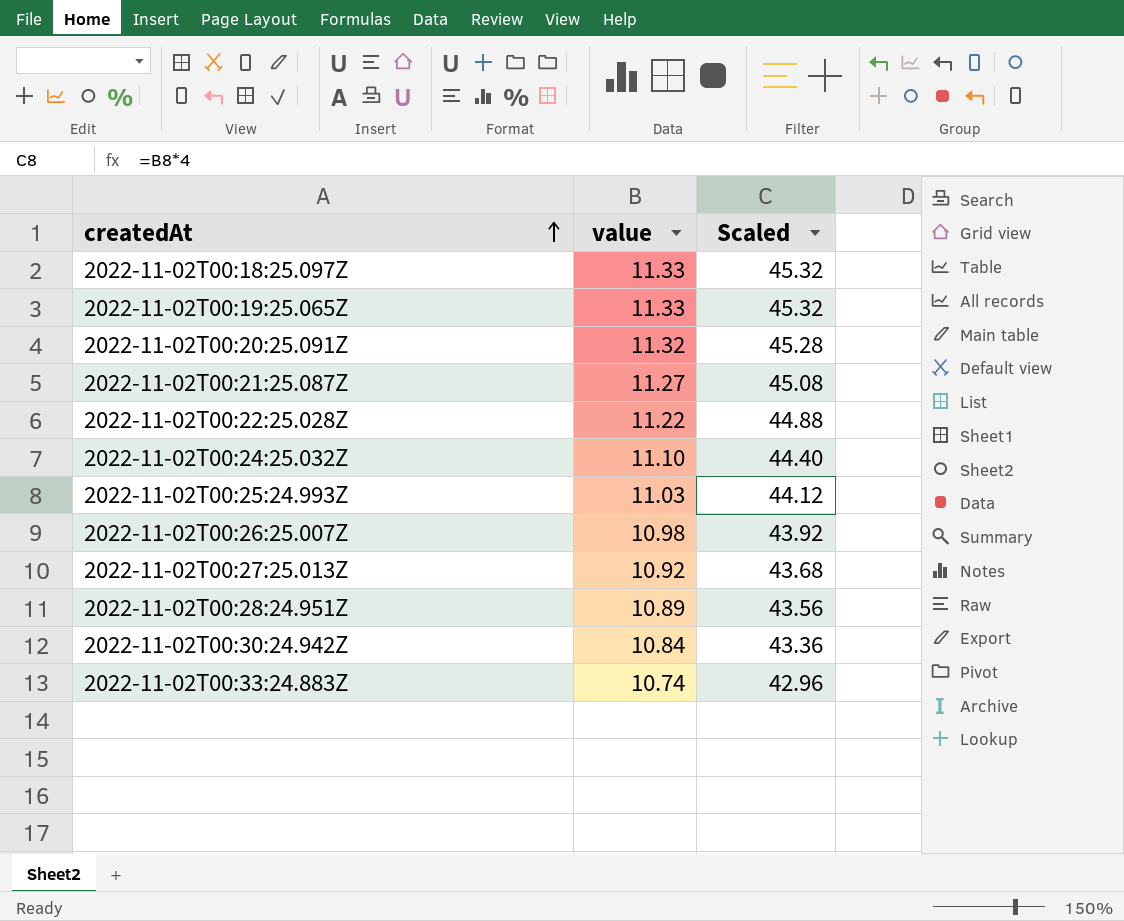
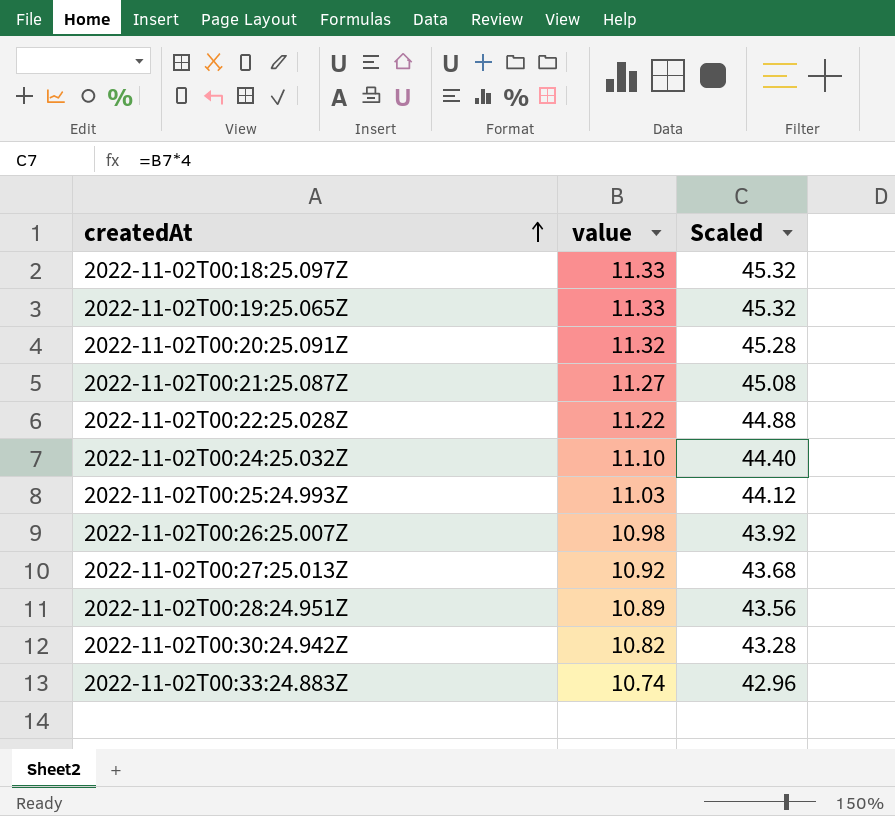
2022-11-02T00:30:24.942Z | value: 10.84 -> 10.82
2022-11-02T00:30:24.942Z | Scaled: 43.36 -> 43.28

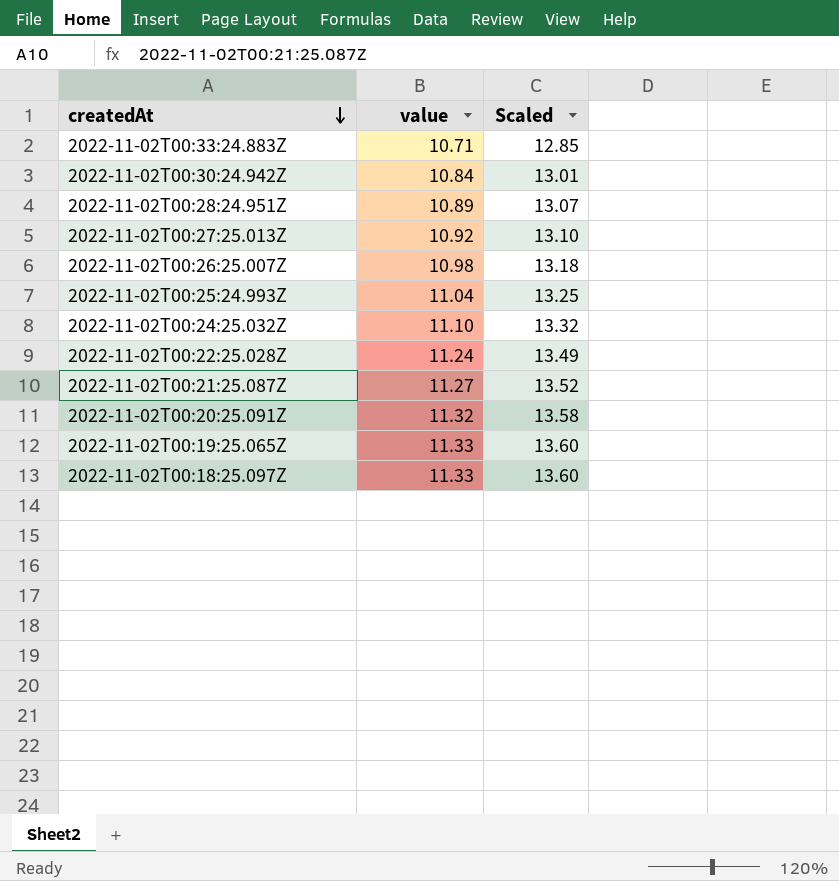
row order: createdAt ascending -> createdAt descending
column Scaled | formula: [value] * 4 -> [value] * 1.2
2022-11-02T00:33:24.883Z | value: 10.74 -> 10.71
2022-11-02T00:30:24.942Z | value: 10.82 -> 10.84
2022-11-02T00:25:24.993Z | value: 11.03 -> 11.04
2022-11-02T00:22:25.028Z | value: 11.22 -> 11.24

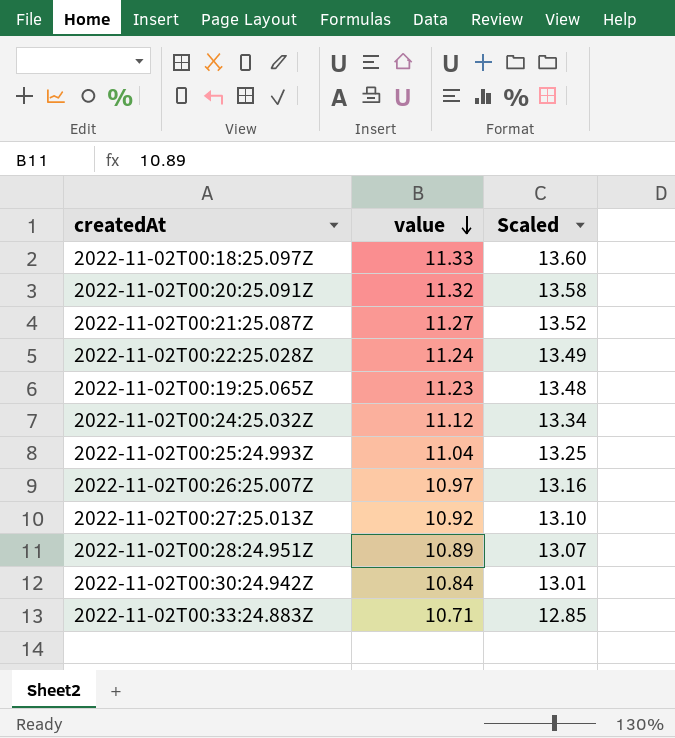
row order: createdAt descending -> value descending
2022-11-02T00:19:25.065Z | value: 11.33 -> 11.23
2022-11-02T00:19:25.065Z | Scaled: 13.60 -> 13.48
2022-11-02T00:24:25.032Z | value: 11.10 -> 11.12
2022-11-02T00:24:25.032Z | Scaled: 13.32 -> 13.34
2022-11-02T00:26:25.007Z | value: 10.98 -> 10.97
2022-11-02T00:26:25.007Z | Scaled: 13.18 -> 13.16

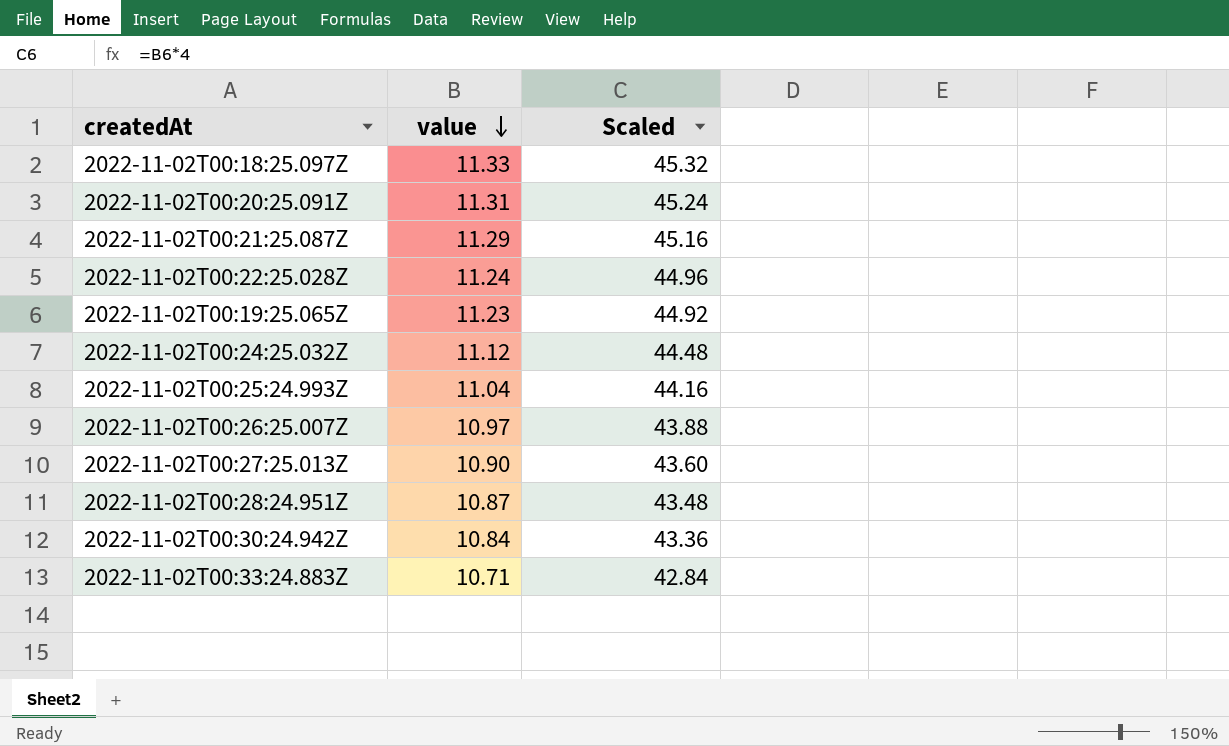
column Scaled | formula: [value] * 1.2 -> [value] * 4
2022-11-02T00:20:25.091Z | value: 11.32 -> 11.31
2022-11-02T00:21:25.087Z | value: 11.27 -> 11.29
2022-11-02T00:27:25.013Z | value: 10.92 -> 10.90
2022-11-02T00:28:24.951Z | value: 10.89 -> 10.87

